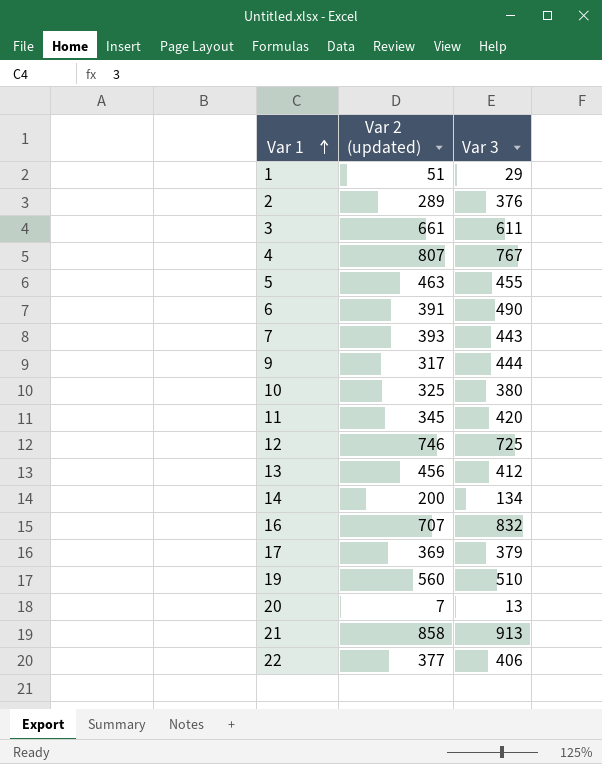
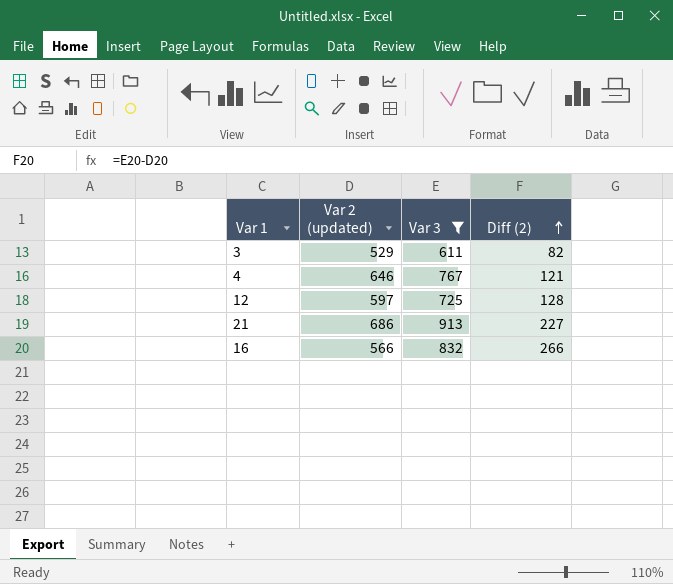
filter: none -> Var 3 >= 611
row order: Var 1 ascending -> Diff (2) ascending
column Diff (2) | formula: none -> [Var 3] - [Var 2 (updated)]
3 | Var 2 (updated): 661 -> 529
4 | Var 2 (updated): 807 -> 646
12 | Var 2 (updated): 746 -> 597
21 | Var 2 (updated): 858 -> 686
16 | Var 2 (updated): 707 -> 566

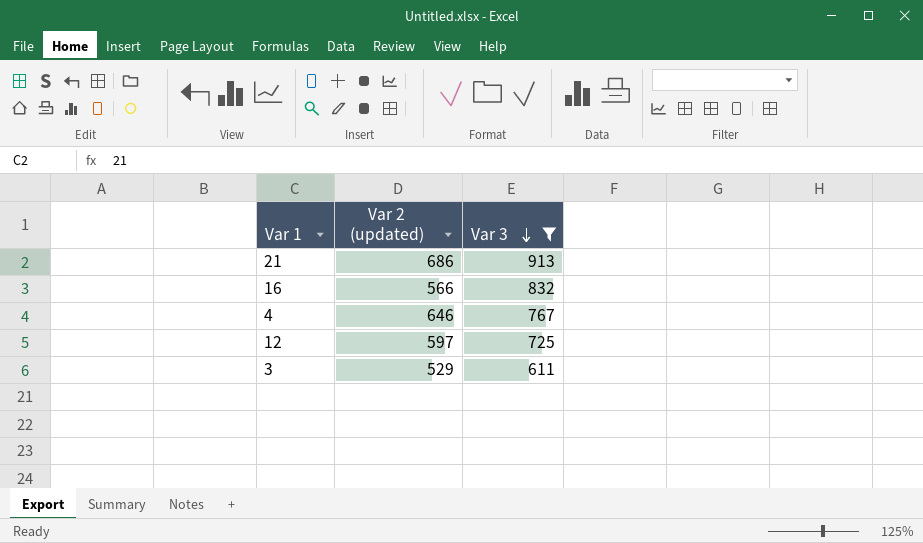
row order: Diff (2) ascending -> Var 3 descending
column Diff (2) | formula: [Var 3] - [Var 2 (updated)] -> none

